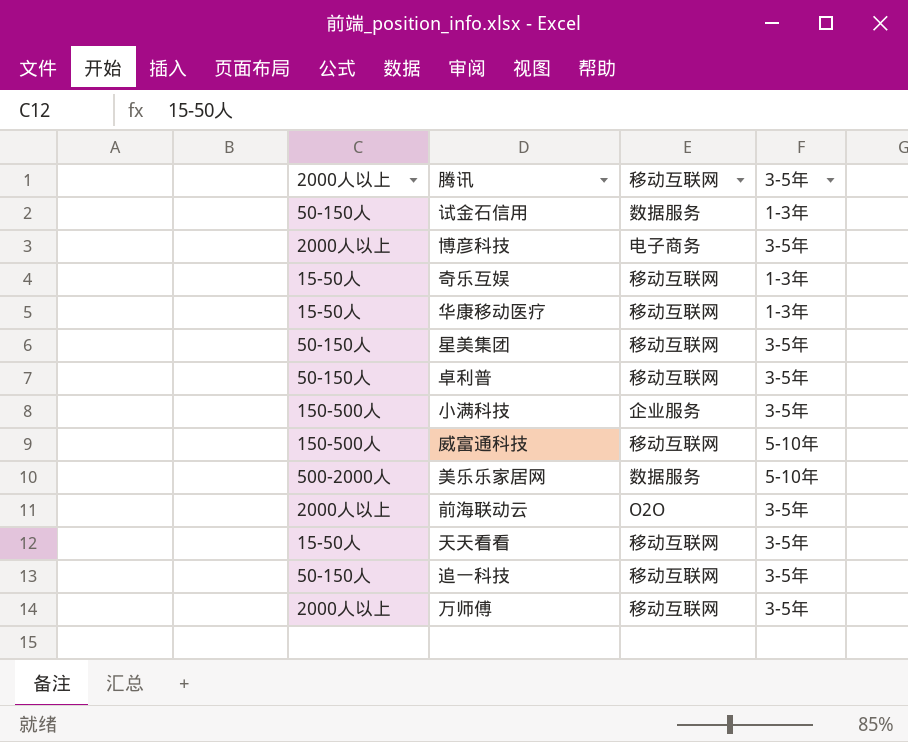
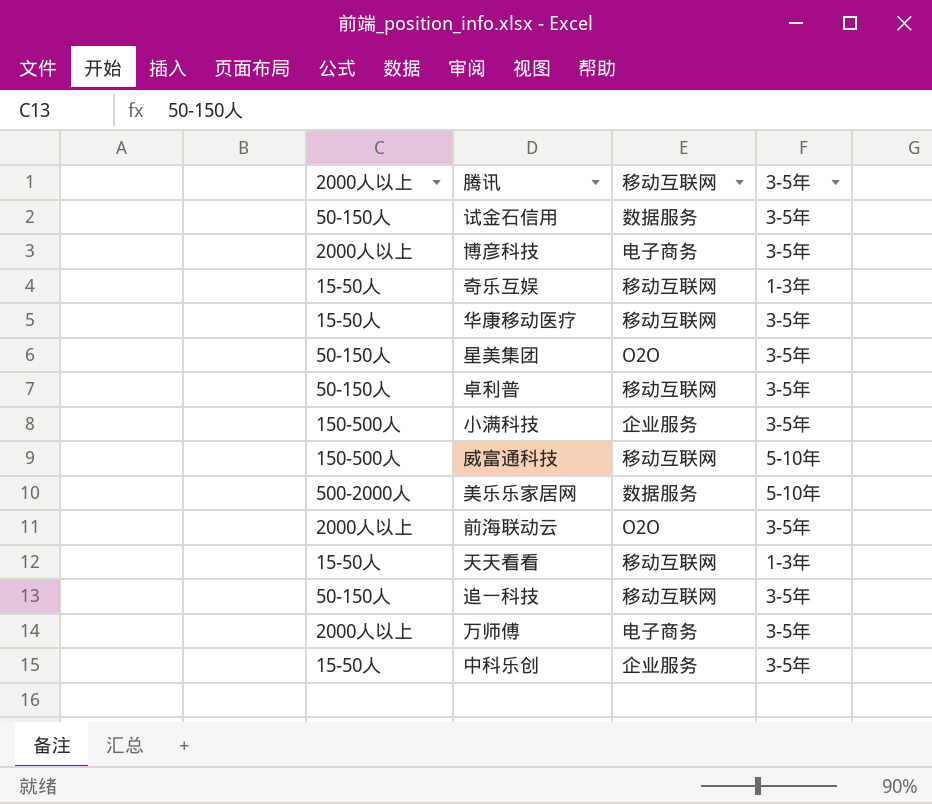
试金石信用 | 3-5年: 1-3年 -> 3-5年
华康移动医疗 | 3-5年: 1-3年 -> 3-5年
星美集团 | 移动互联网: 移动互联网 -> O2O
天天看看 | 3-5年: 3-5年 -> 1-3年
万师傅 | 移动互联网: 移动互联网 -> 电子商务
row 中科乐创: none -> 15-50人 | 企业服务 | 3-5年

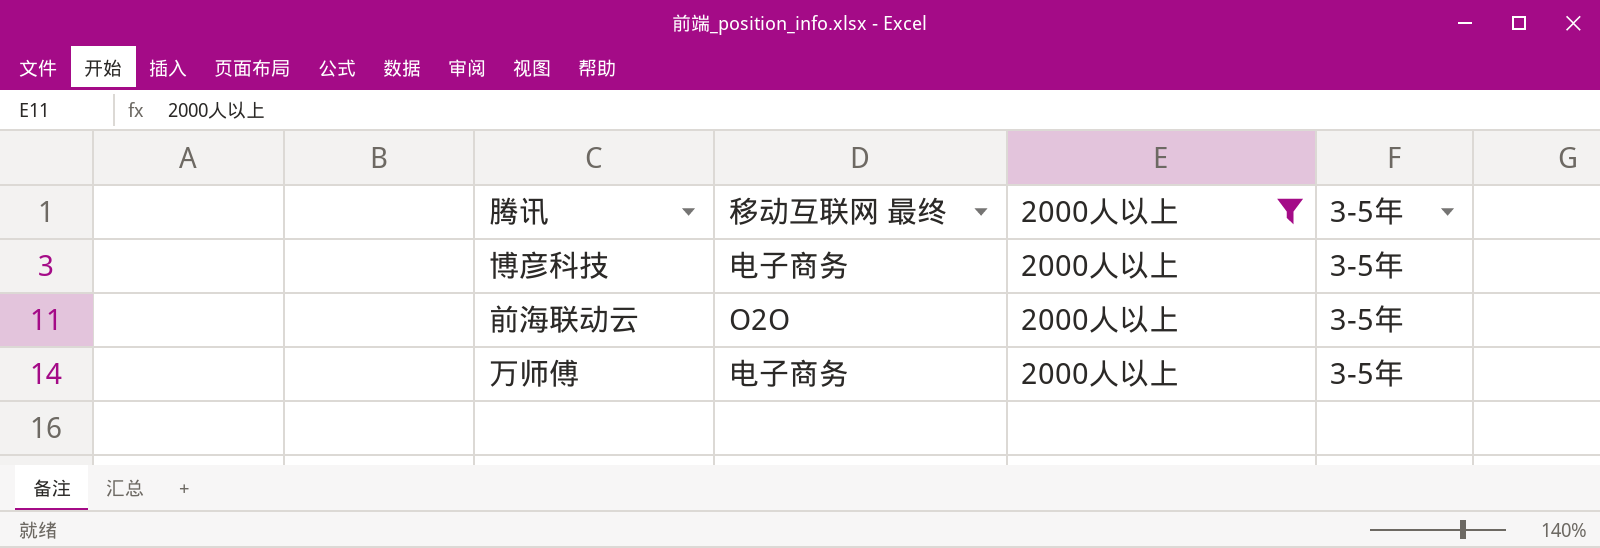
filter: none -> 2000人以上 = 2000人以上
column name: 移动互联网 -> 移动互联网 最终
column 2000人以上 | position: 1 -> 3

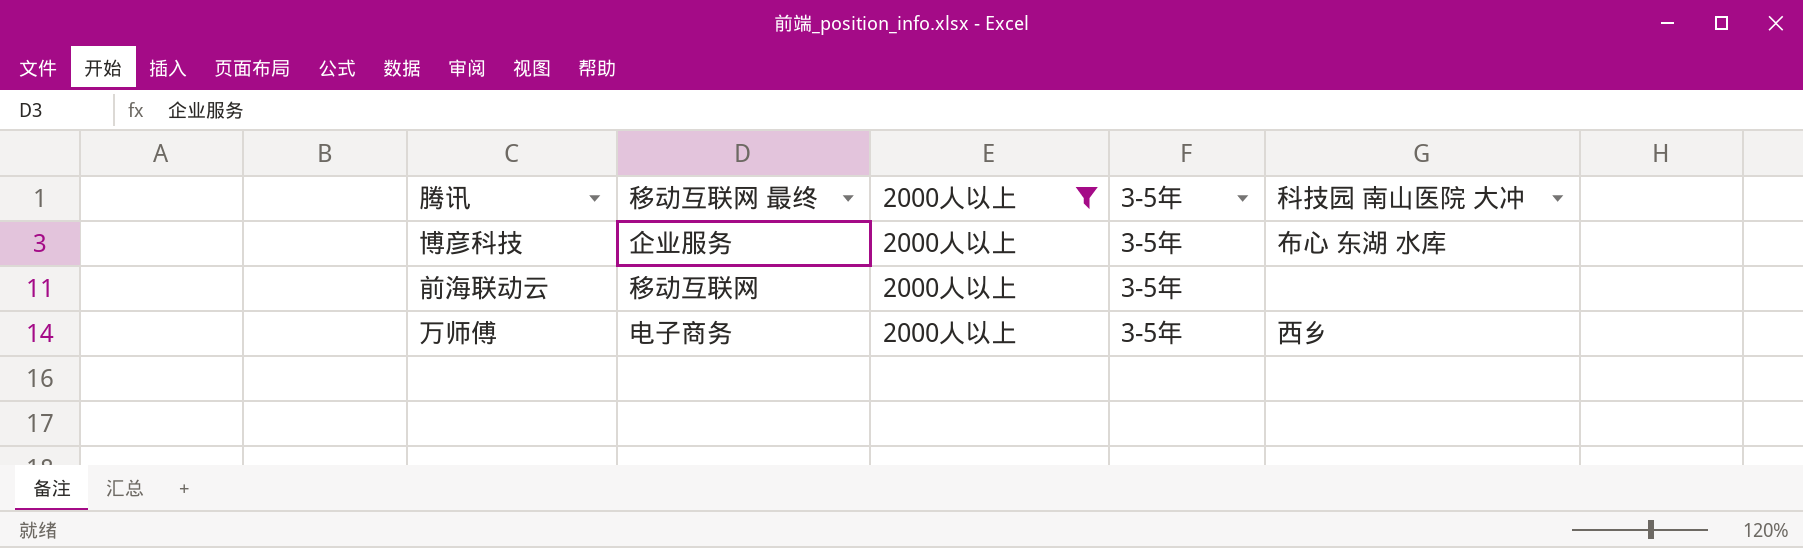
column 科技园 南山医院 大冲 | position: none -> 5
博彦科技 | 移动互联网 最终: 电子商务 -> 企业服务
前海联动云 | 移动互联网 最终: O2O -> 移动互联网

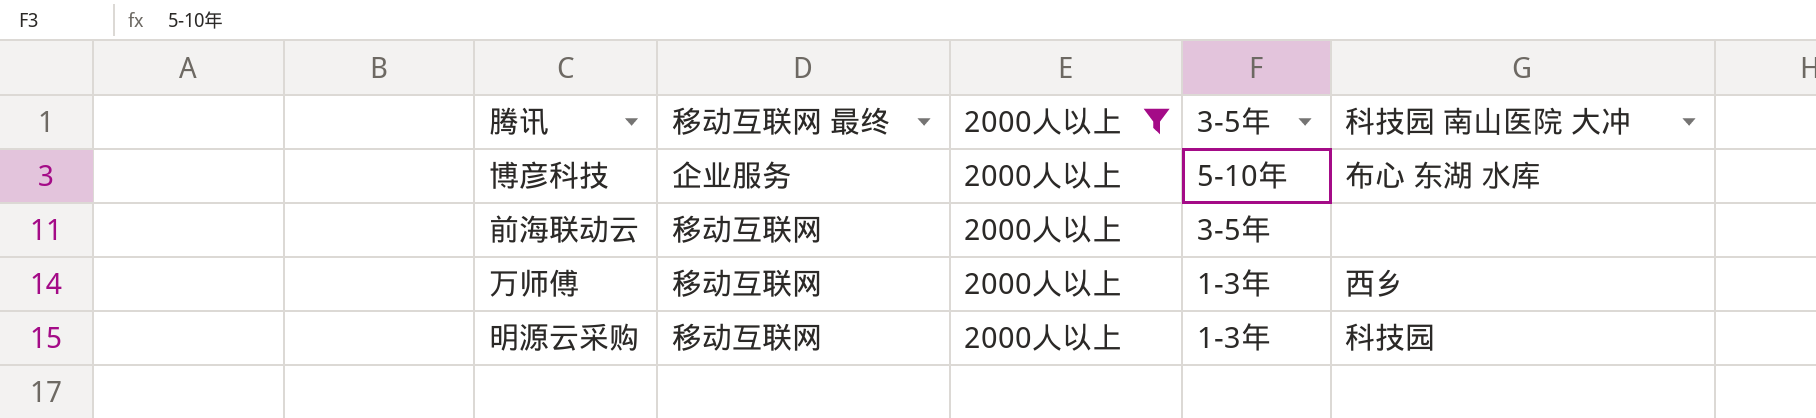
博彦科技 | 3-5年: 3-5年 -> 5-10年
万师傅 | 移动互联网 最终: 电子商务 -> 移动互联网
万师傅 | 3-5年: 3-5年 -> 1-3年
row 明源云采购: none -> 移动互联网 | 2000人以上 | 1-3年 | 科技园

